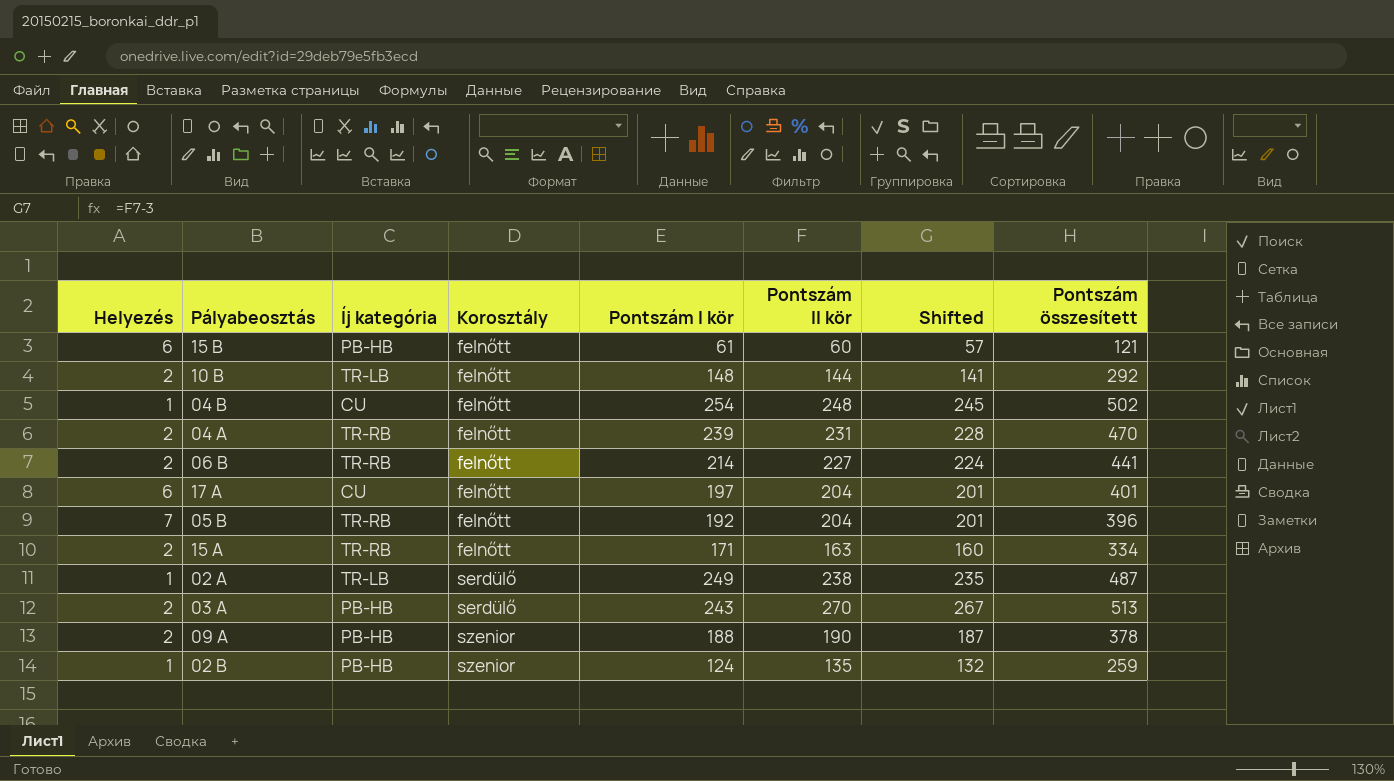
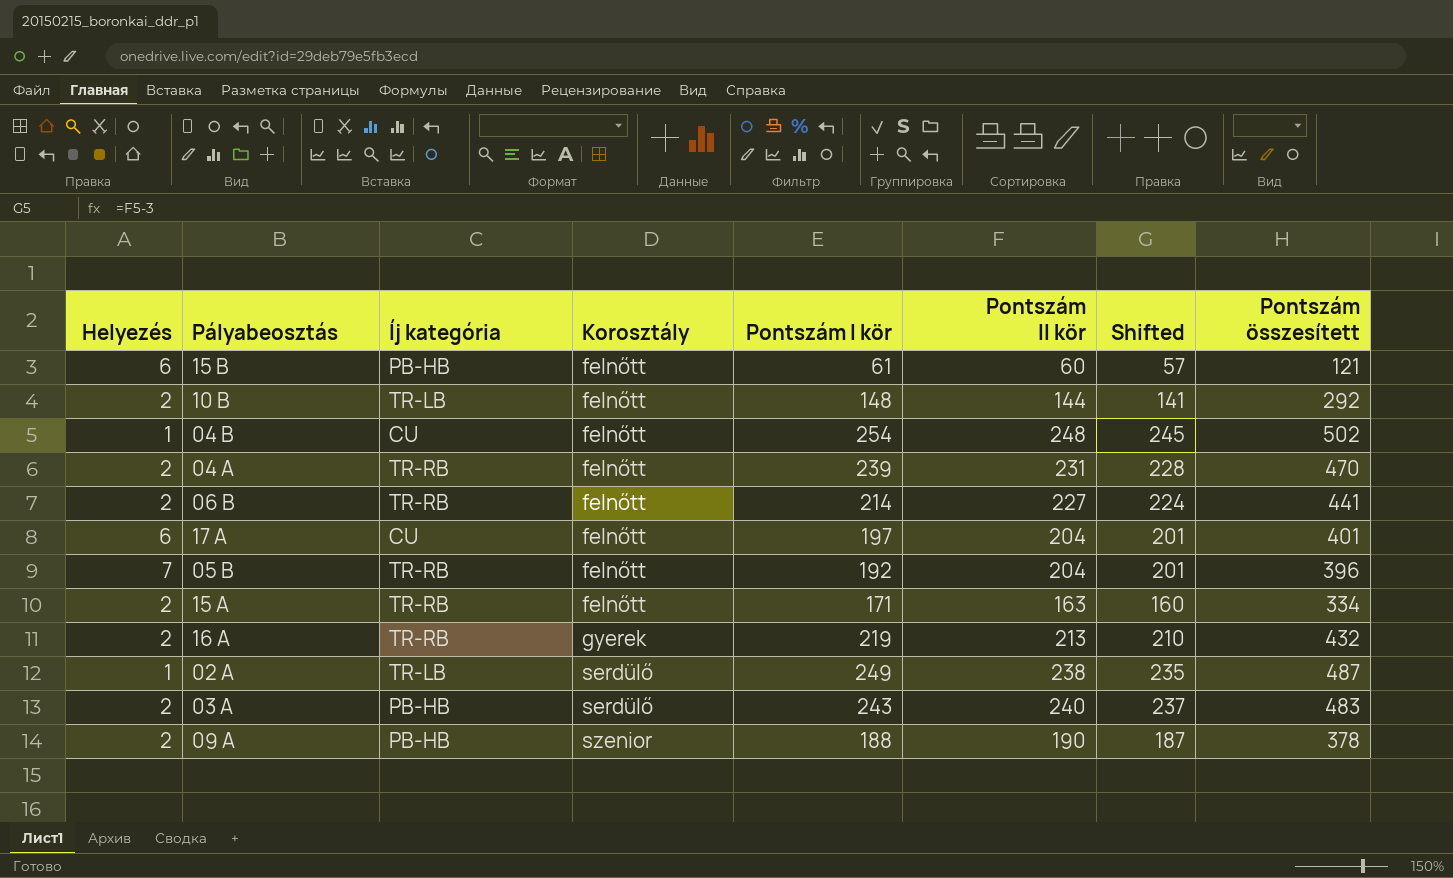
row 02 B: 1 | PB-HB | szenior | 124 | 135 | 132 | 259 -> none
row 16 A: none -> 2 | TR-RB | gyerek | 219 | 213 | 210 | 432
03 A | Pontszám II kör: 270 -> 240
03 A | Shifted: 267 -> 237
03 A | Pontszám összesített: 513 -> 483

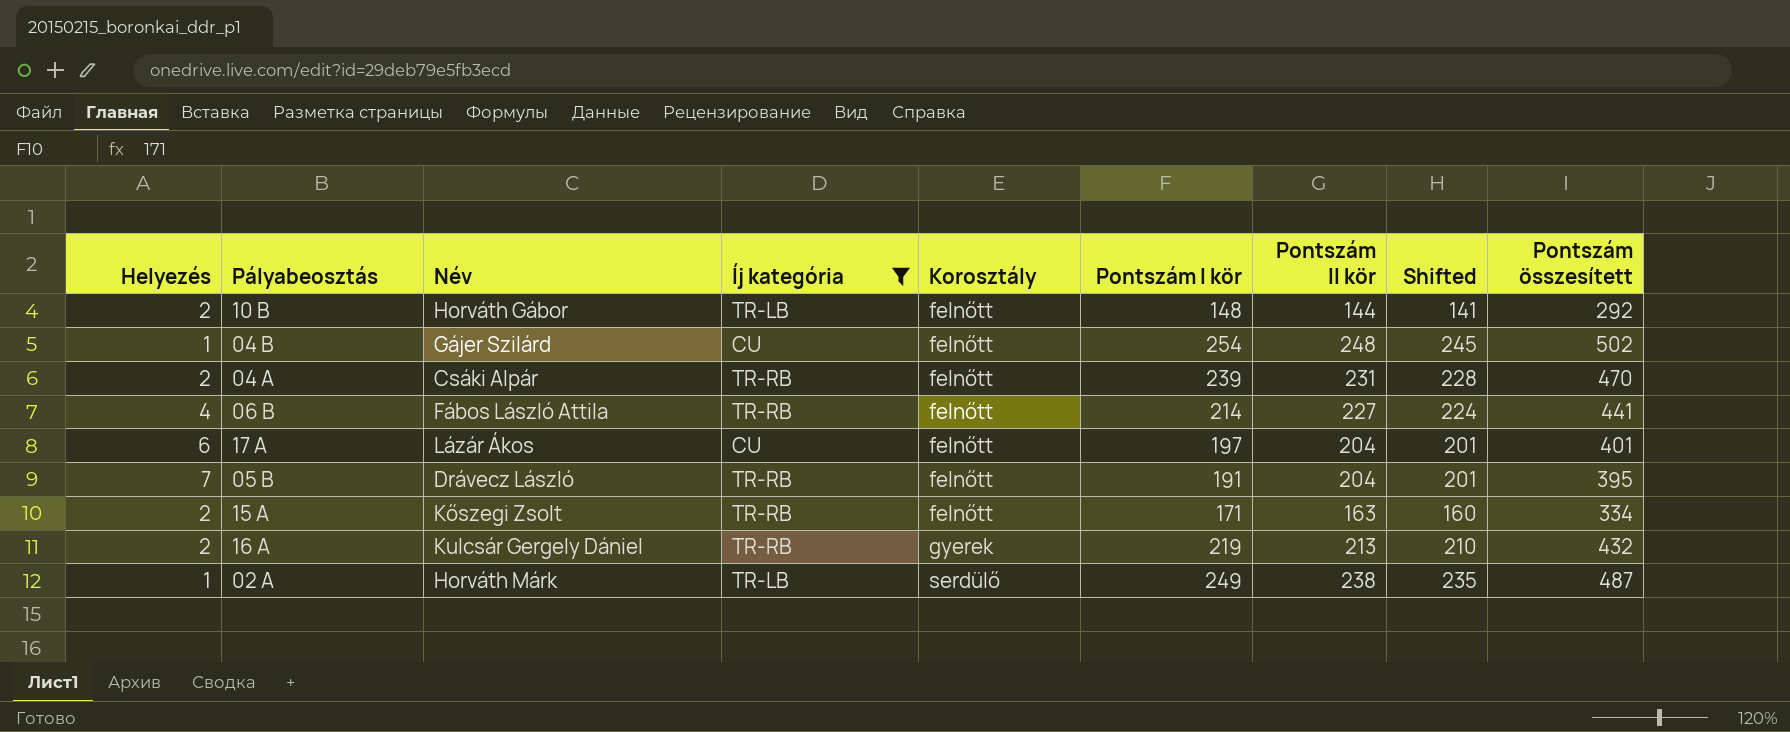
filter: none -> Íj kategória != PB-HB
column Név | position: none -> 3
06 B | Helyezés: 2 -> 4
05 B | Pontszám I kör: 192 -> 191
05 B | Pontszám összesített: 396 -> 395

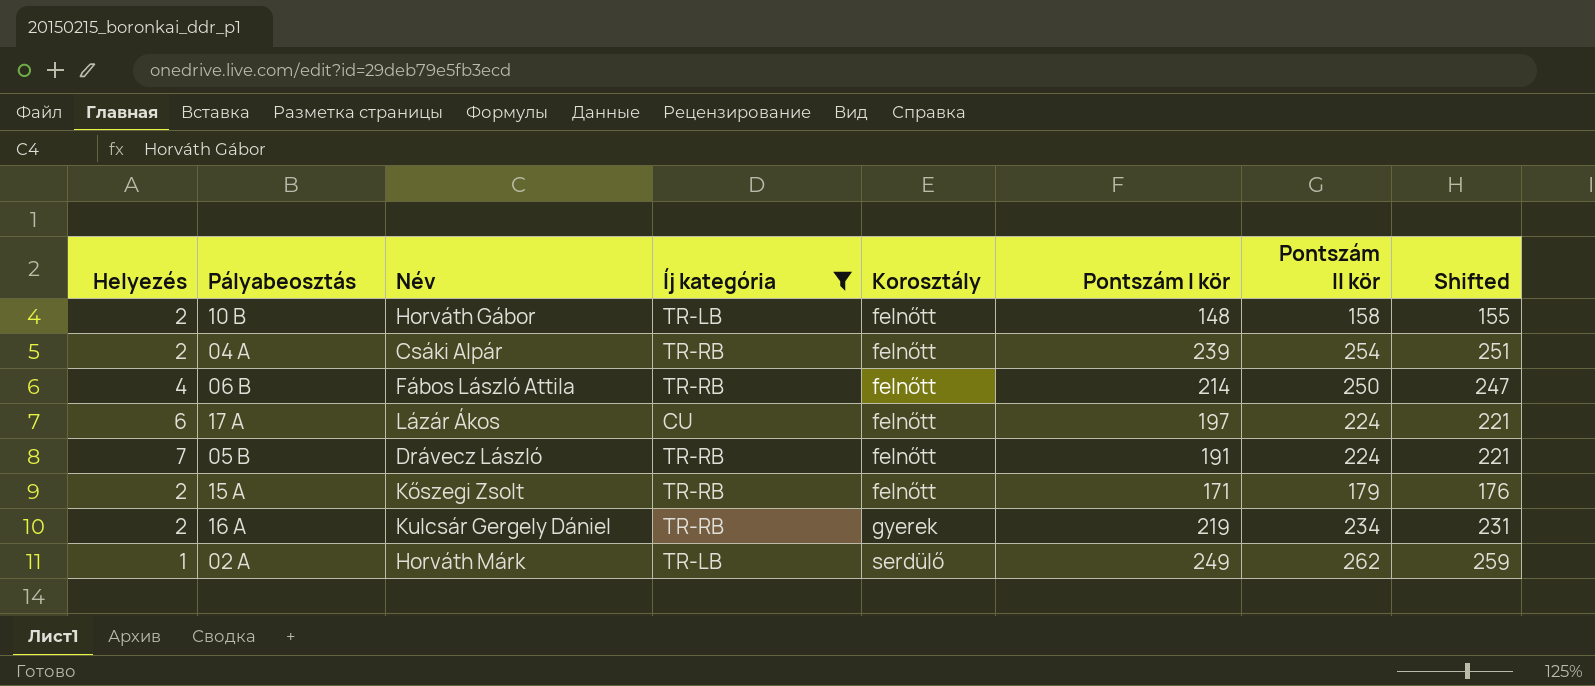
column Pontszám összesített | formula: [Pontszám I kör] + [Pontszám II kör] -> none
row 04 B: 1 | Gájer Szilárd | CU | felnőtt | 254 | 248 | 245 | 502 -> none
10 B | Pontszám II kör: 144 -> 158
10 B | Shifted: 141 -> 155
04 A | Pontszám II kör: 231 -> 254
04 A | Shifted: 228 -> 251
06 B | Pontszám II kör: 227 -> 250
06 B | Shifted: 224 -> 247
17 A | Pontszám II kör: 204 -> 224
17 A | Shifted: 201 -> 221
05 B | Pontszám II kör: 204 -> 224
05 B | Shifted: 201 -> 221
15 A | Pontszám II kör: 163 -> 179
15 A | Shifted: 160 -> 176
16 A | Pontszám II kör: 213 -> 234
16 A | Shifted: 210 -> 231
02 A | Pontszám II kör: 238 -> 262
02 A | Shifted: 235 -> 259

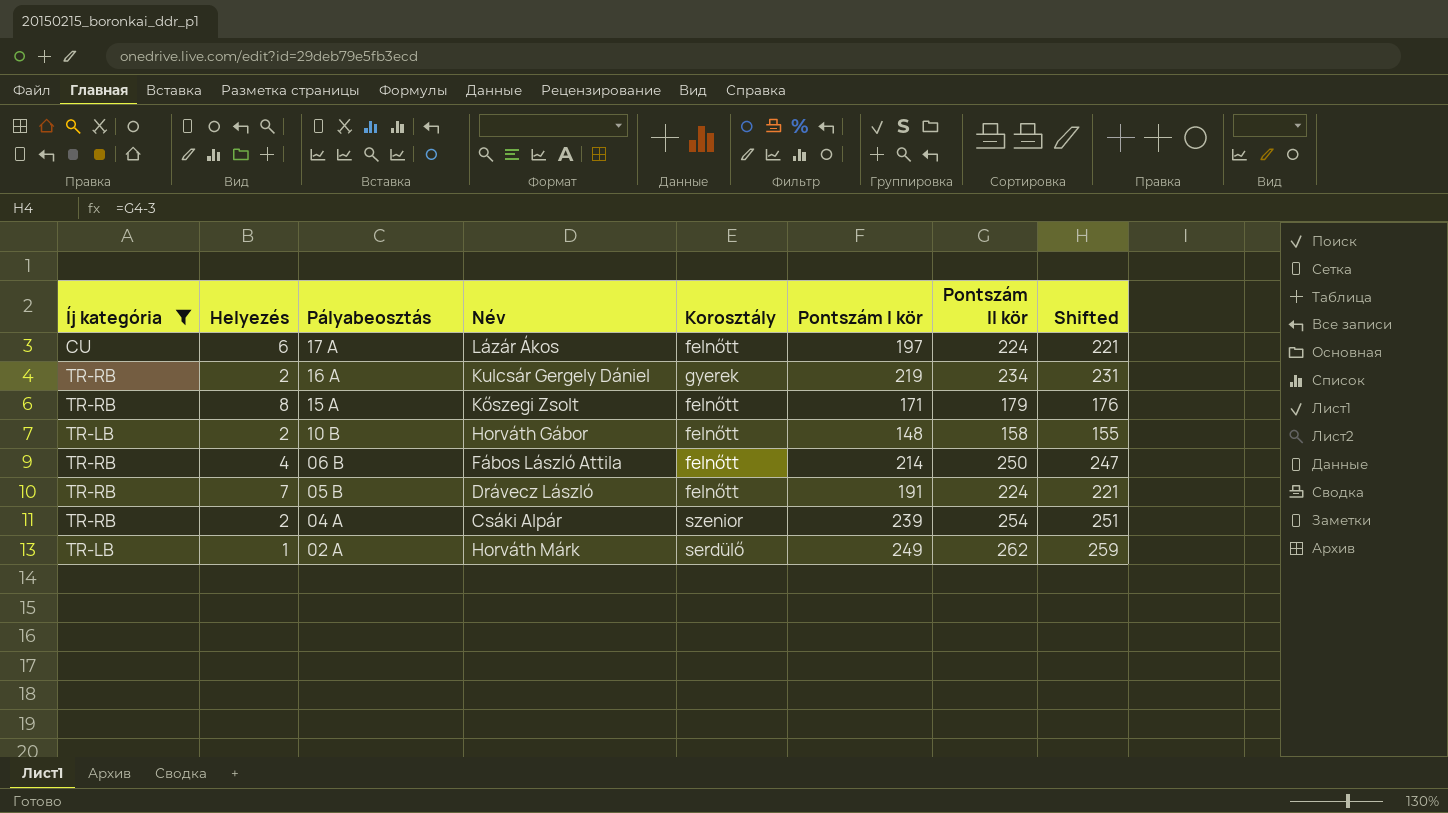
row order: Korosztály ascending -> Pályabeosztás descending
column Íj kategória | position: 4 -> 1
15 A | Helyezés: 2 -> 8
04 A | Korosztály: felnőtt -> szenior

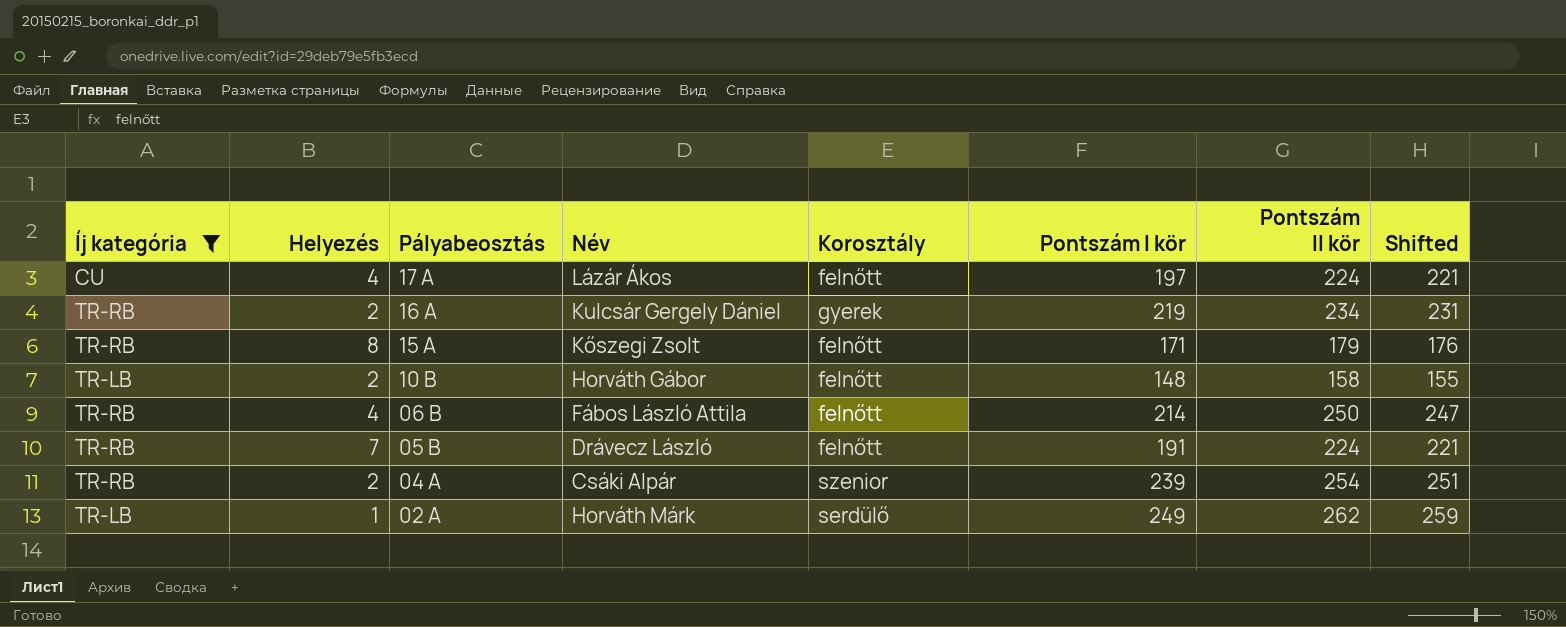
17 A | Helyezés: 6 -> 4

